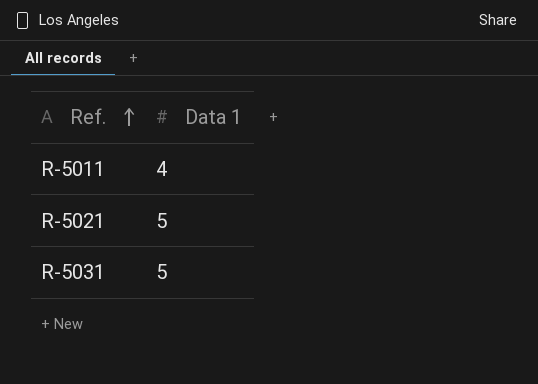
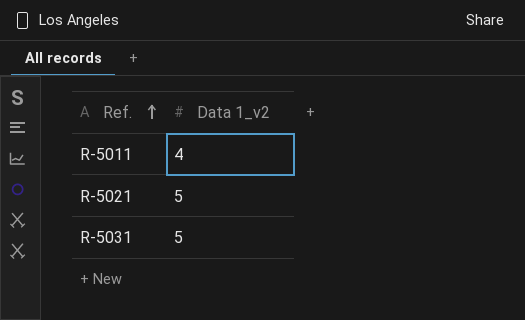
column name: Data 1 -> Data 1_v2

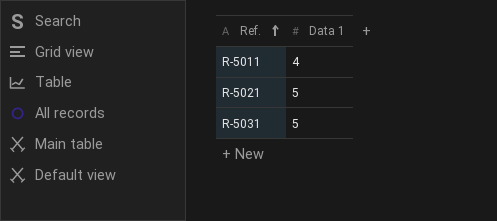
column name: Data 1_v2 -> Data 1

